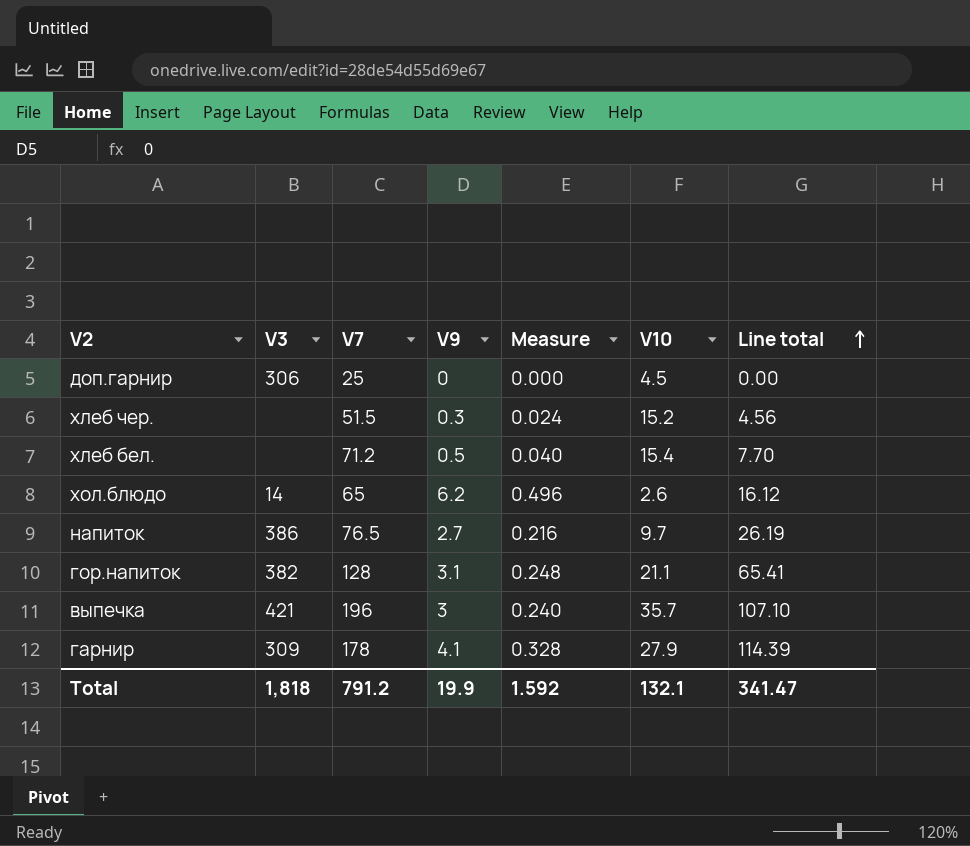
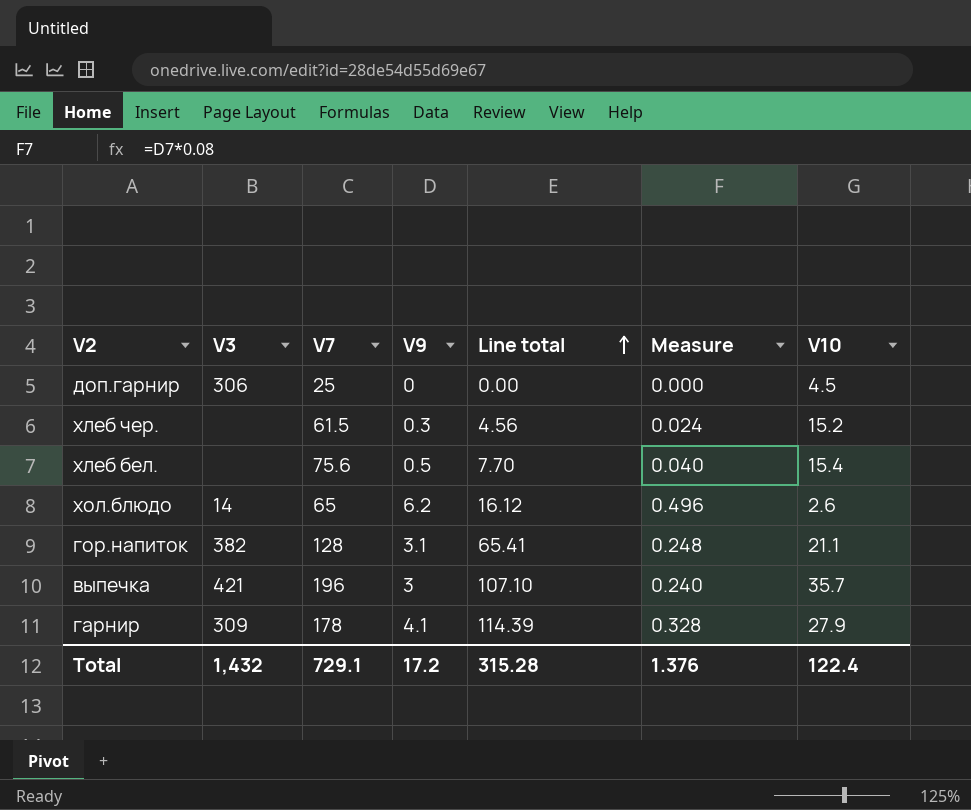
column Line total | position: 7 -> 5
row напиток: 386 | 76.5 | 2.7 | 0.216 | 9.7 | 26.19 -> none
хлеб чер. | V7: 51.5 -> 61.5
хлеб бел. | V7: 71.2 -> 75.6
Total | V3: 1,818 -> 1,432
Total | V7: 791.2 -> 729.1
Total | V9: 19.9 -> 17.2
Total | Line total: 341.47 -> 315.28
Total | Measure: 1.592 -> 1.376
Total | V10: 132.1 -> 122.4

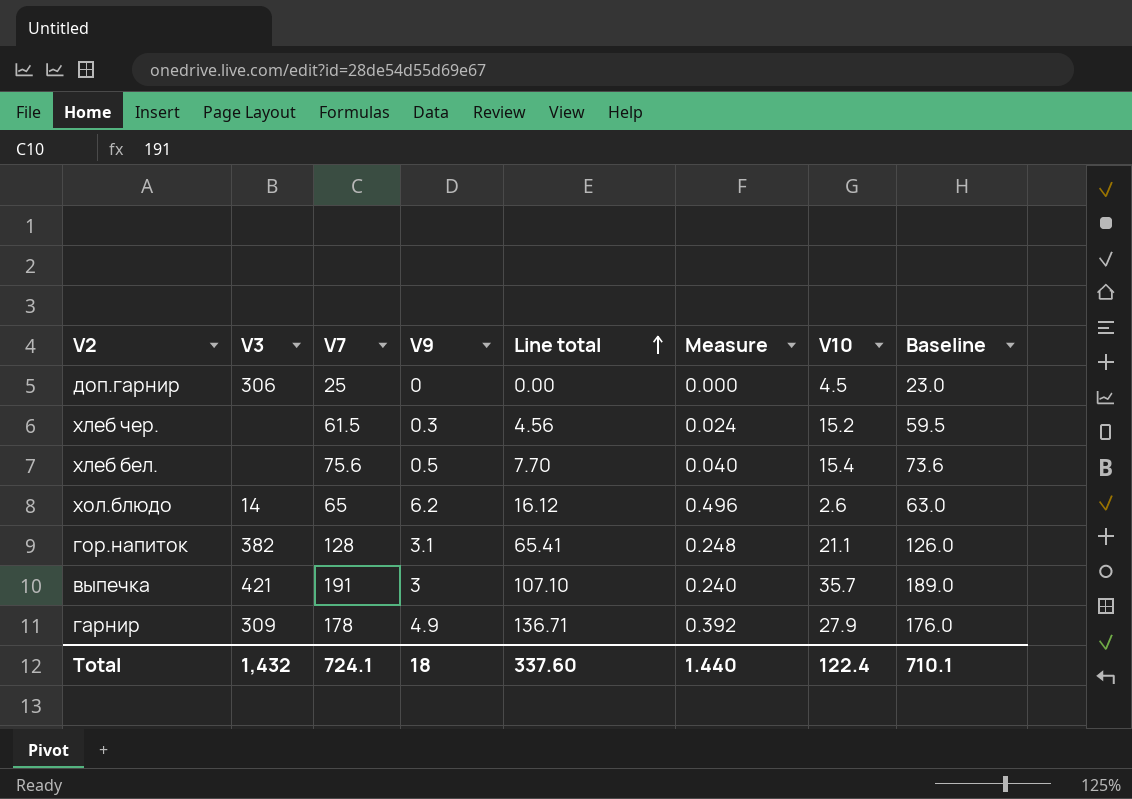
column Baseline | formula: none -> [V7] - 2
выпечка | V7: 196 -> 191
гарнир | V9: 4.1 -> 4.9
гарнир | Line total: 114.39 -> 136.71
гарнир | Measure: 0.328 -> 0.392
Total | V7: 729.1 -> 724.1
Total | V9: 17.2 -> 18
Total | Line total: 315.28 -> 337.60
Total | Measure: 1.376 -> 1.440

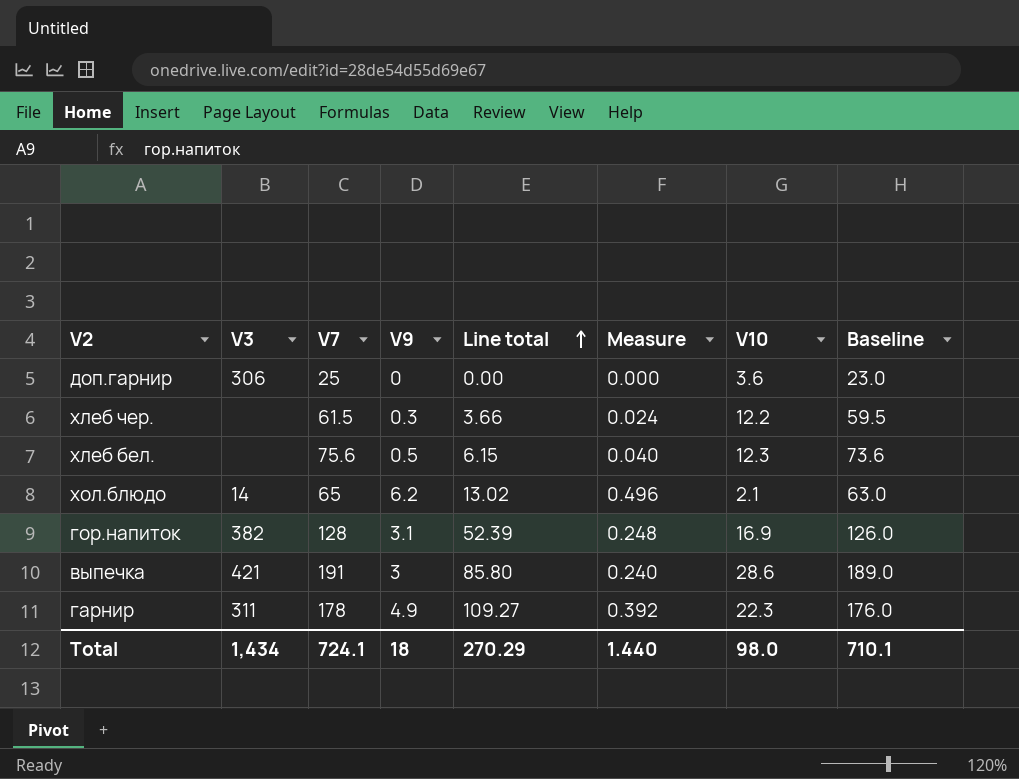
доп.гарнир | V10: 4.5 -> 3.6
хлеб чер. | Line total: 4.56 -> 3.66
хлеб чер. | V10: 15.2 -> 12.2
хлеб бел. | Line total: 7.70 -> 6.15
хлеб бел. | V10: 15.4 -> 12.3
хол.блюдо | Line total: 16.12 -> 13.02
хол.блюдо | V10: 2.6 -> 2.1
гор.напиток | Line total: 65.41 -> 52.39
гор.напиток | V10: 21.1 -> 16.9
выпечка | Line total: 107.10 -> 85.80
выпечка | V10: 35.7 -> 28.6
гарнир | V3: 309 -> 311
гарнир | Line total: 136.71 -> 109.27
гарнир | V10: 27.9 -> 22.3
Total | V3: 1,432 -> 1,434
Total | Line total: 337.60 -> 270.29
Total | V10: 122.4 -> 98.0

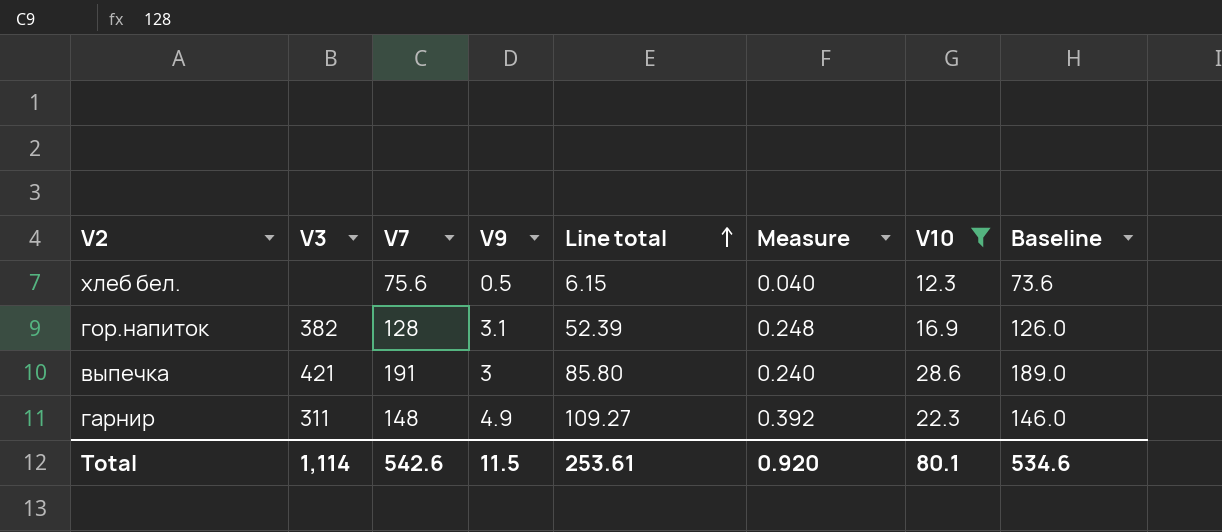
filter: none -> V10 >= 12.3
гарнир | V7: 178 -> 148
гарнир | Baseline: 176.0 -> 146.0
Total | V3: 1,434 -> 1,114
Total | V7: 724.1 -> 542.6
Total | V9: 18 -> 11.5
Total | Line total: 270.29 -> 253.61
Total | Measure: 1.440 -> 0.920
Total | V10: 98.0 -> 80.1
Total | Baseline: 710.1 -> 534.6

